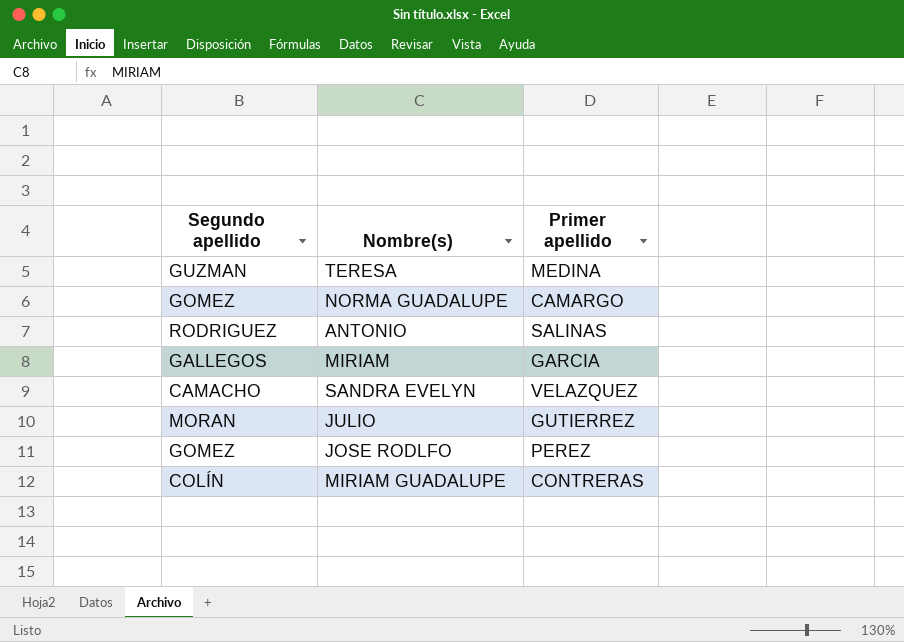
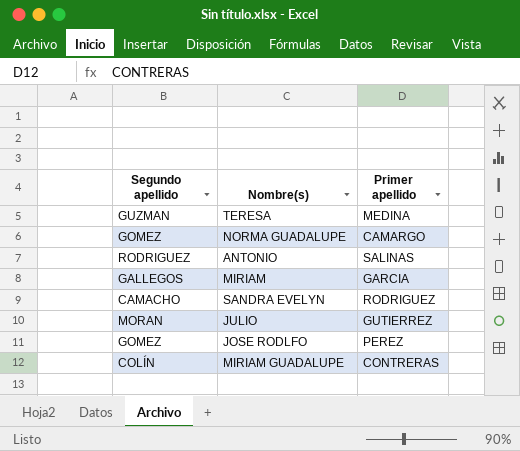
SANDRA EVELYN | Primer apellido: VELAZQUEZ -> RODRIGUEZ

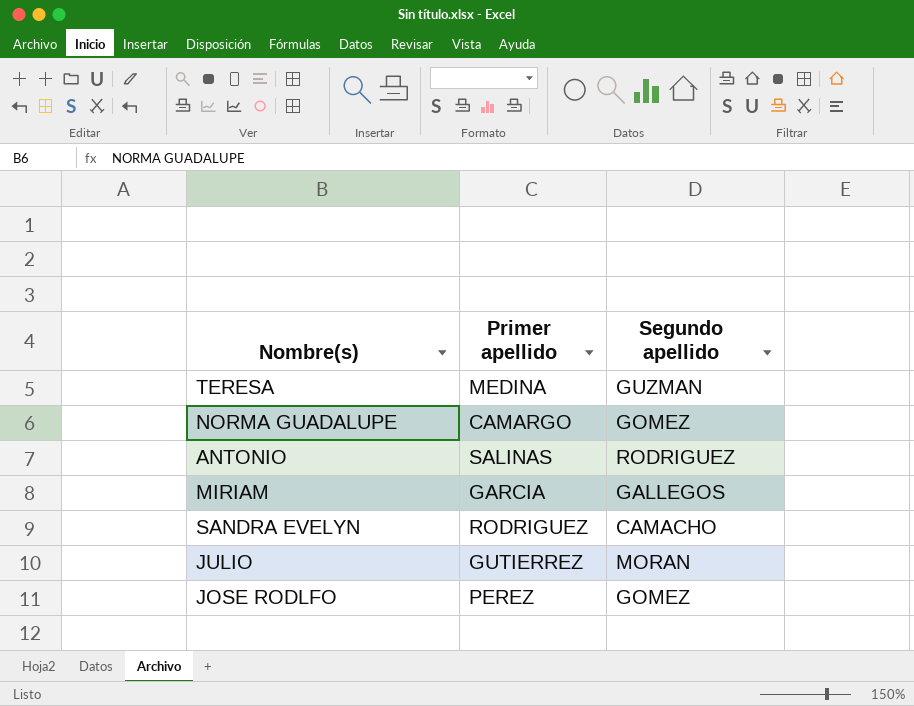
column Segundo apellido | position: 1 -> 3
row MIRIAM GUADALUPE: COLÍN | CONTRERAS -> none

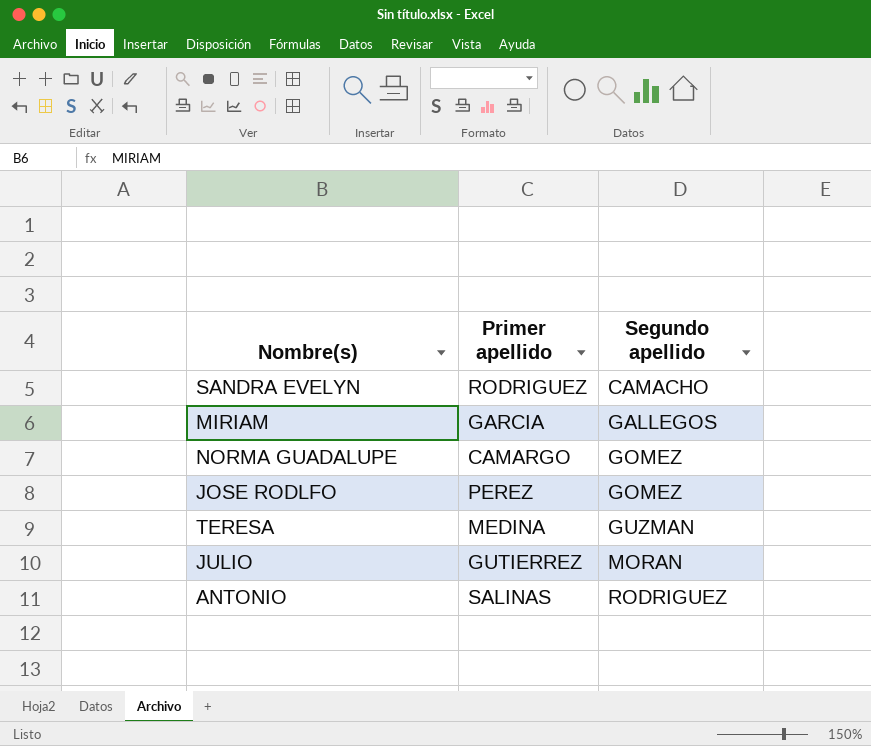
row order: none -> Segundo apellido ascending

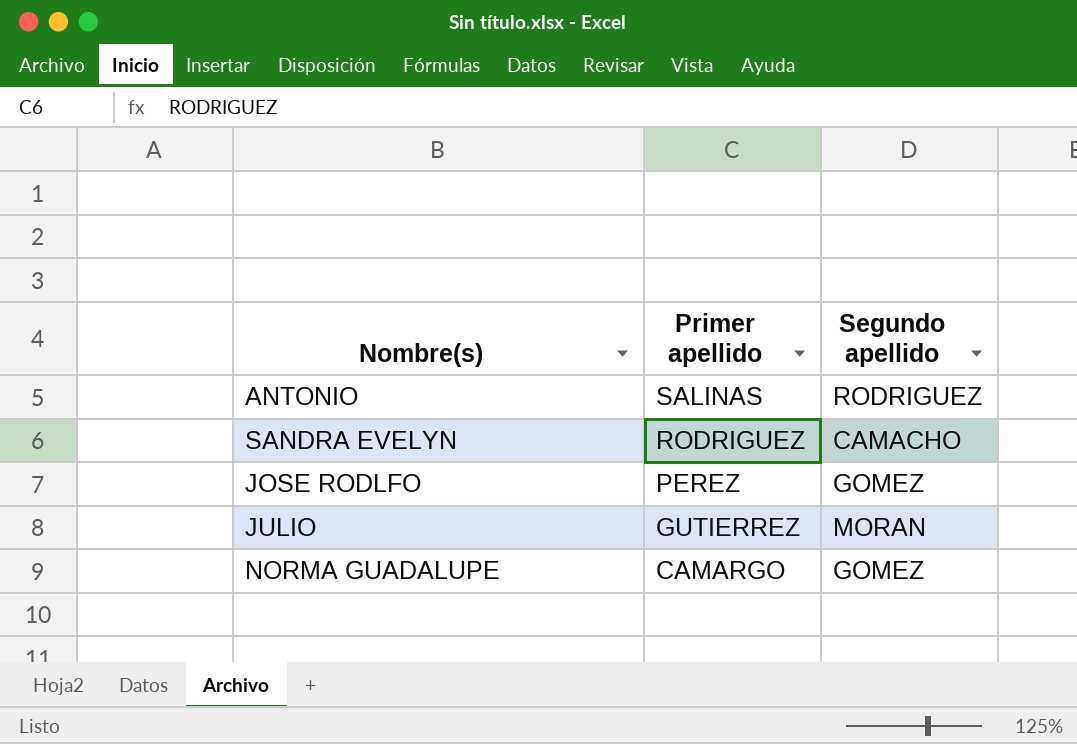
row order: Segundo apellido ascending -> Primer apellido descending
row MIRIAM: GARCIA | GALLEGOS -> none
row TERESA: MEDINA | GUZMAN -> none

